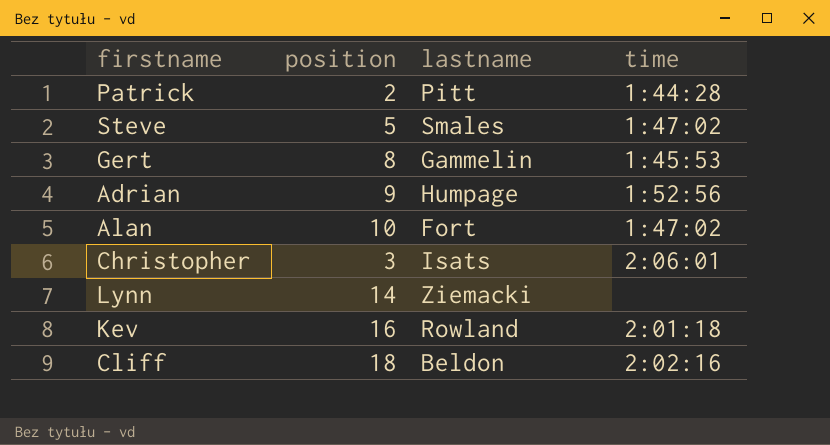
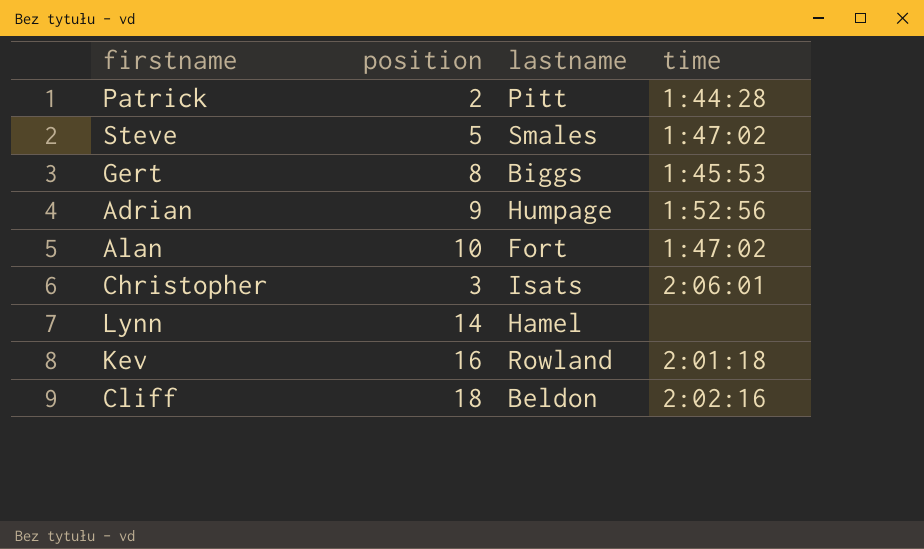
Gert | lastname: Gammelin -> Biggs
Lynn | lastname: Ziemacki -> Hamel

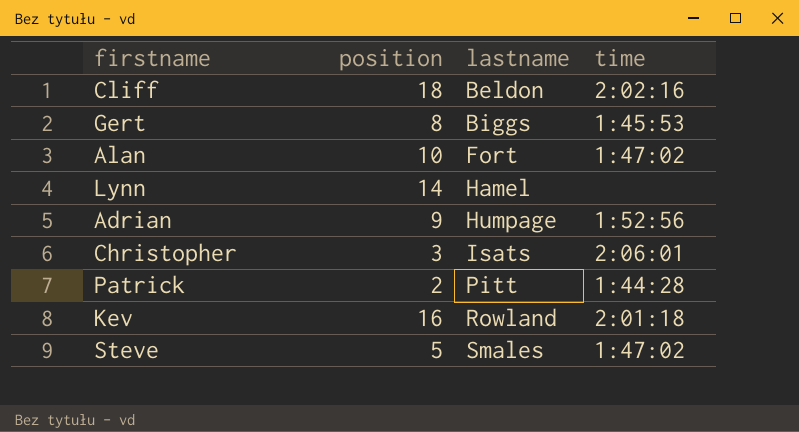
row order: none -> lastname ascending

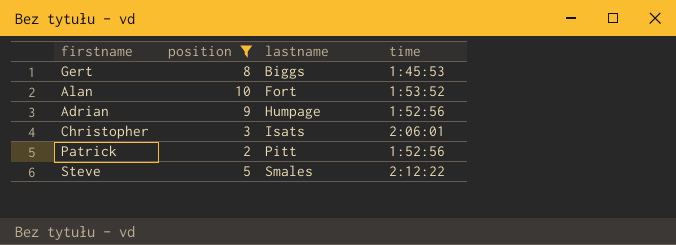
filter: none -> position <= 10
Alan | time: 1:47:02 -> 1:53:52
Patrick | time: 1:44:28 -> 1:52:56
Steve | time: 1:47:02 -> 2:12:22

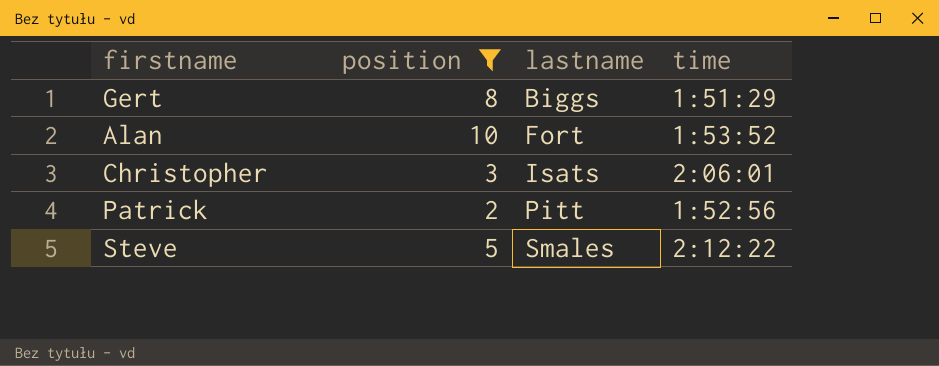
row Adrian: 9 | Humpage | 1:52:56 -> none
Gert | time: 1:45:53 -> 1:51:29

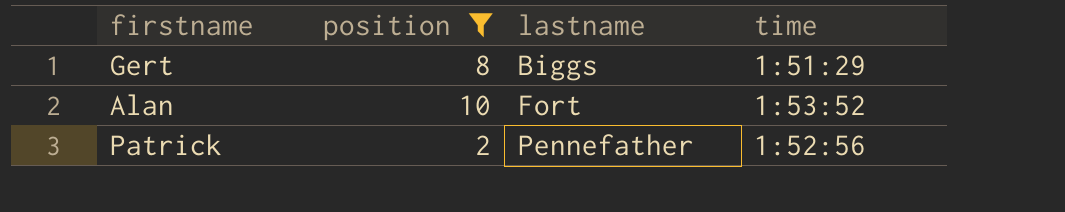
row Christopher: 3 | Isats | 2:06:01 -> none
row Steve: 5 | Smales | 2:12:22 -> none
Patrick | lastname: Pitt -> Pennefather

